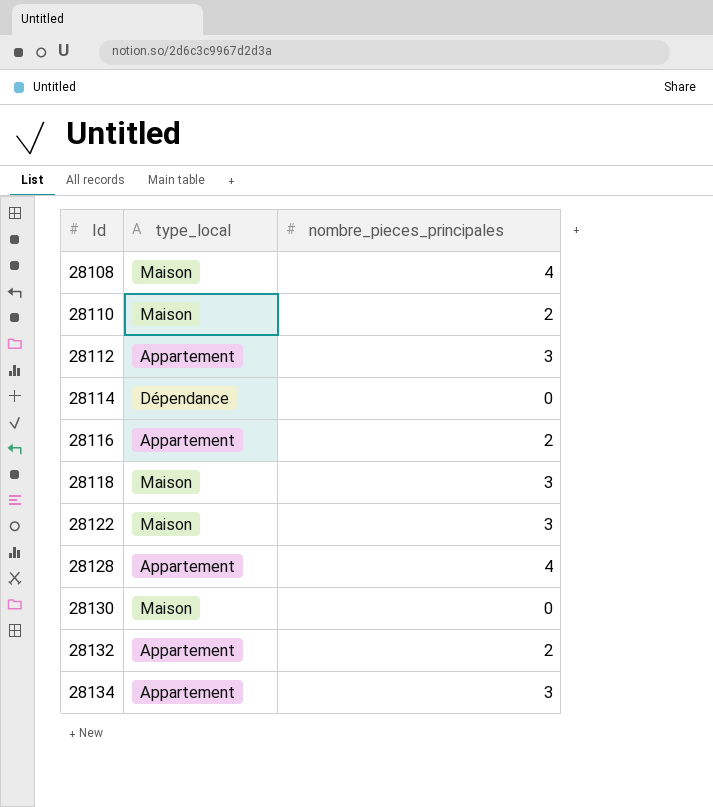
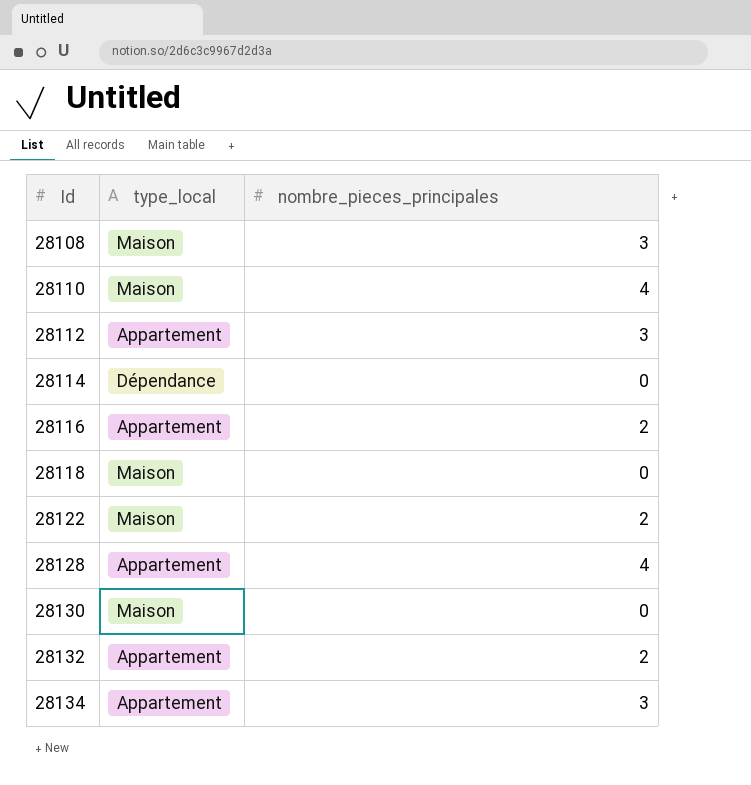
28108 | nombre_pieces_principales: 4 -> 3
28110 | nombre_pieces_principales: 2 -> 4
28118 | nombre_pieces_principales: 3 -> 0
28122 | nombre_pieces_principales: 3 -> 2

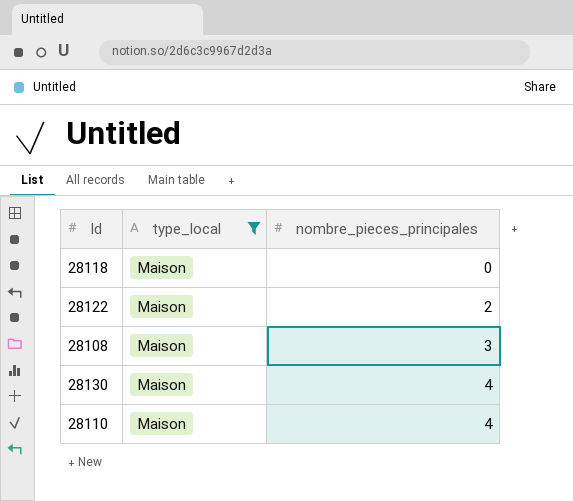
filter: none -> type_local = Maison
row order: Id ascending -> nombre_pieces_principales ascending
28130 | nombre_pieces_principales: 0 -> 4

